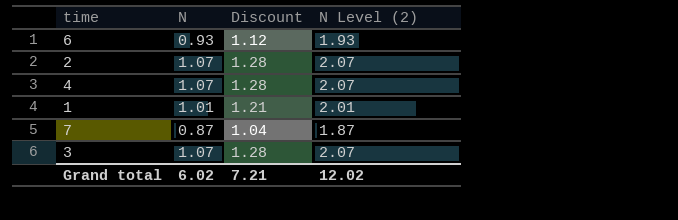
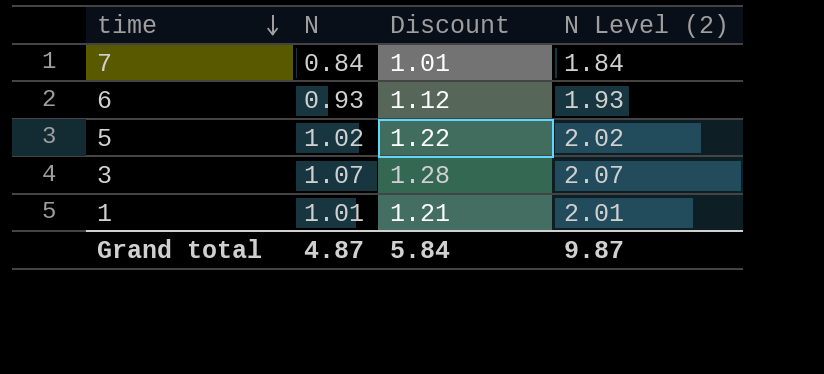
row order: none -> time descending
row 2: 1.07 | 1.28 | 2.07 -> none
row 4: 1.07 | 1.28 | 2.07 -> none
7 | N: 0.87 -> 0.84
7 | Discount: 1.04 -> 1.01
7 | N Level (2): 1.87 -> 1.84
row 5: none -> 1.02 | 1.22 | 2.02
Grand total | N: 6.02 -> 4.87
Grand total | Discount: 7.21 -> 5.84
Grand total | N Level (2): 12.02 -> 9.87

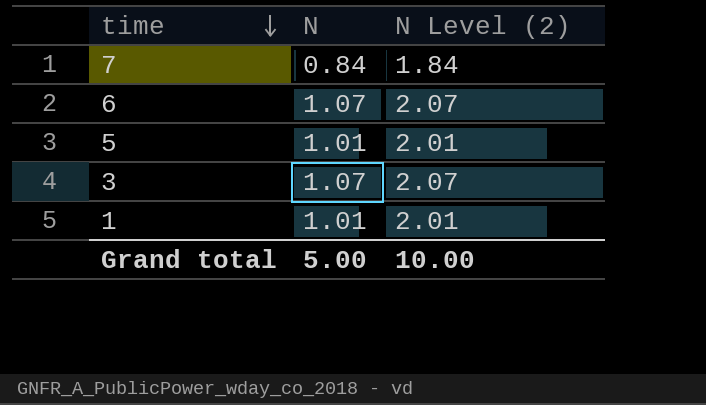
column Discount | formula: [N] * 1.2 -> none
6 | N: 0.93 -> 1.07
6 | N Level (2): 1.93 -> 2.07
5 | N: 1.02 -> 1.01
5 | N Level (2): 2.02 -> 2.01
Grand total | N: 4.87 -> 5.00
Grand total | N Level (2): 9.87 -> 10.00

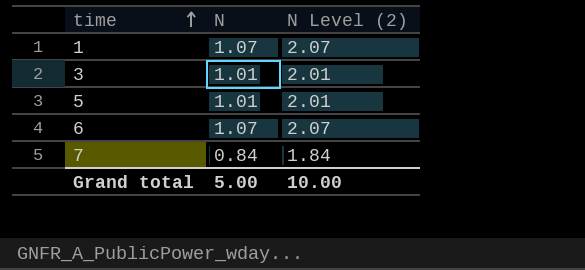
row order: time descending -> time ascending
1 | N: 1.01 -> 1.07
1 | N Level (2): 2.01 -> 2.07
3 | N: 1.07 -> 1.01
3 | N Level (2): 2.07 -> 2.01

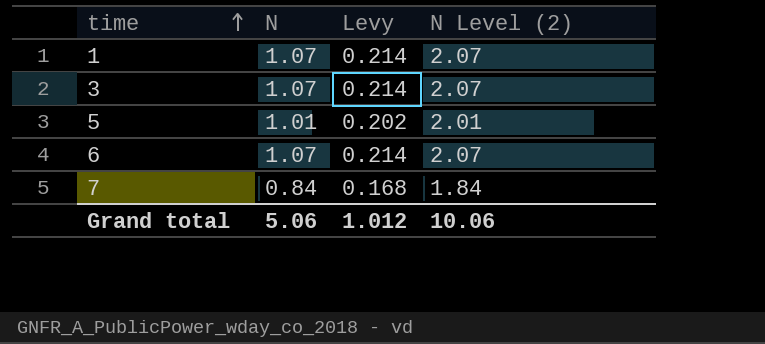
column Levy | formula: none -> [N] * 0.2
3 | N: 1.01 -> 1.07
3 | N Level (2): 2.01 -> 2.07
Grand total | N: 5.00 -> 5.06
Grand total | N Level (2): 10.00 -> 10.06

